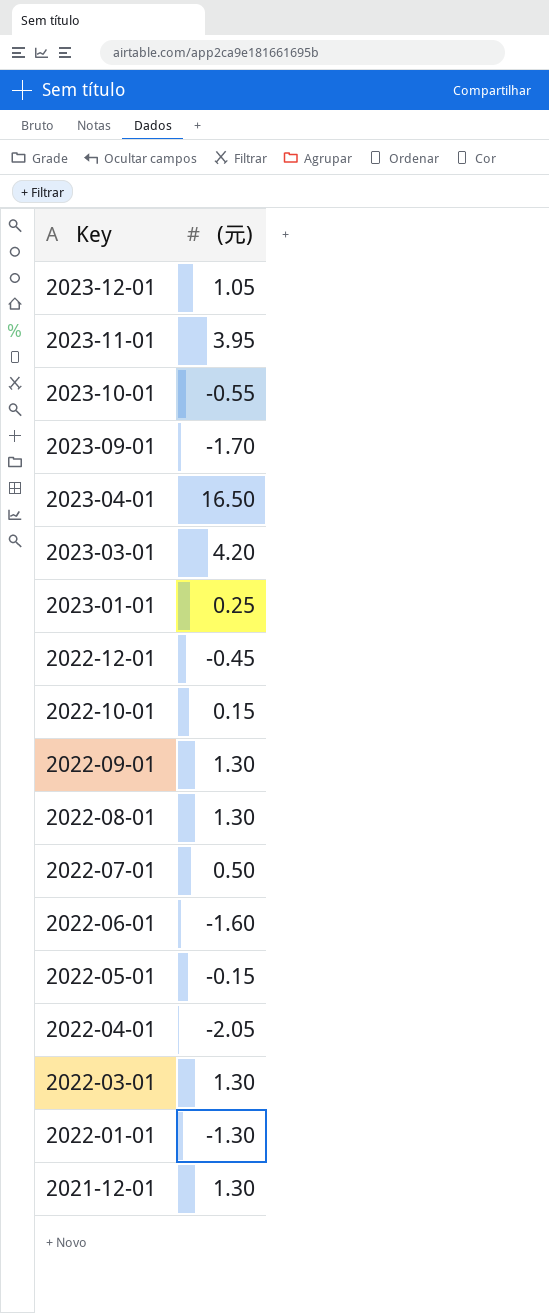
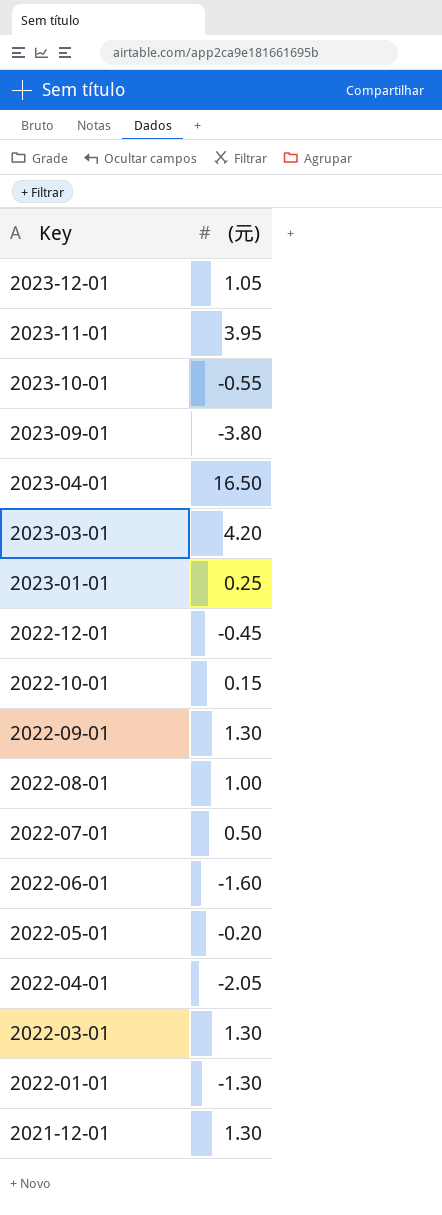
2023-09-01 | (元): -1.70 -> -3.80
2022-08-01 | (元): 1.30 -> 1.00
2022-05-01 | (元): -0.15 -> -0.20

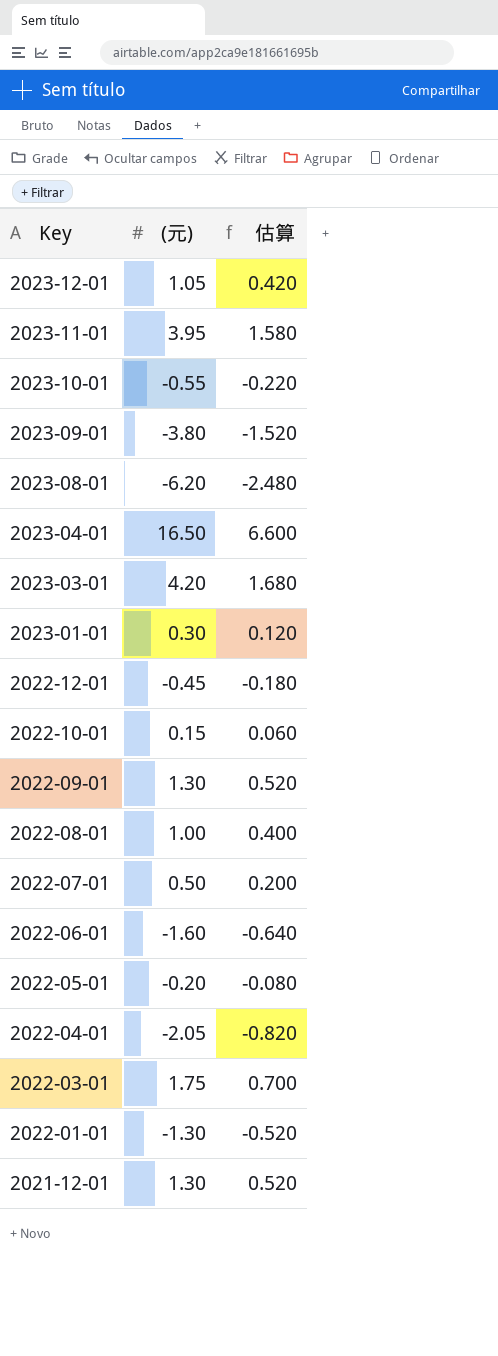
column 估算 | formula: none -> [(元)] * 0.4
row 2023-08-01: none -> -6.20 | -2.480
2023-01-01 | (元): 0.25 -> 0.30
2022-03-01 | (元): 1.30 -> 1.75

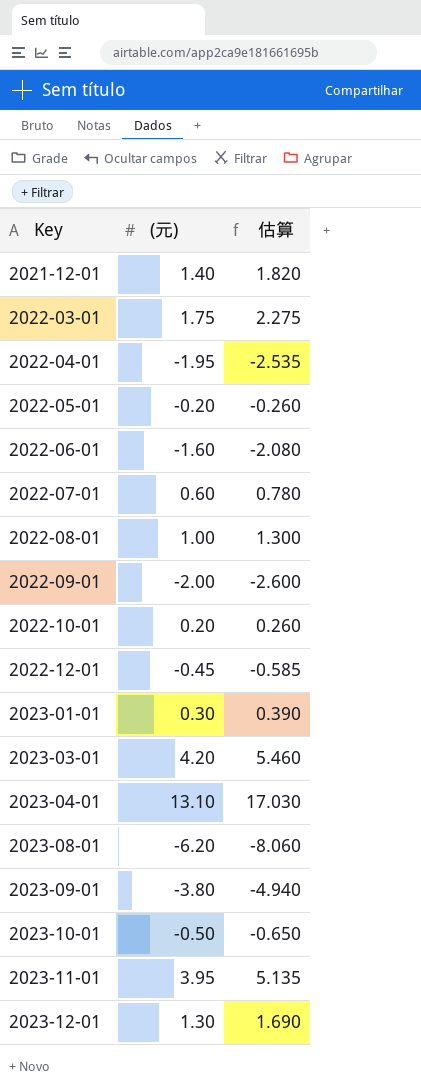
row order: Key descending -> Key ascending
column 估算 | formula: [(元)] * 0.4 -> [(元)] * 1.3
row 2022-01-01: -1.30 | -0.520 -> none
2021-12-01 | (元): 1.30 -> 1.40
2022-04-01 | (元): -2.05 -> -1.95
2022-07-01 | (元): 0.50 -> 0.60
2022-09-01 | (元): 1.30 -> -2.00
2022-10-01 | (元): 0.15 -> 0.20
2023-04-01 | (元): 16.50 -> 13.10
2023-10-01 | (元): -0.55 -> -0.50
2023-12-01 | (元): 1.05 -> 1.30

